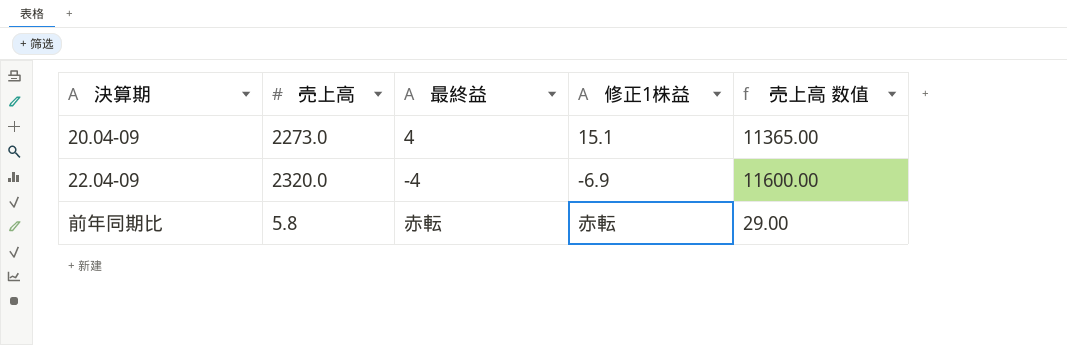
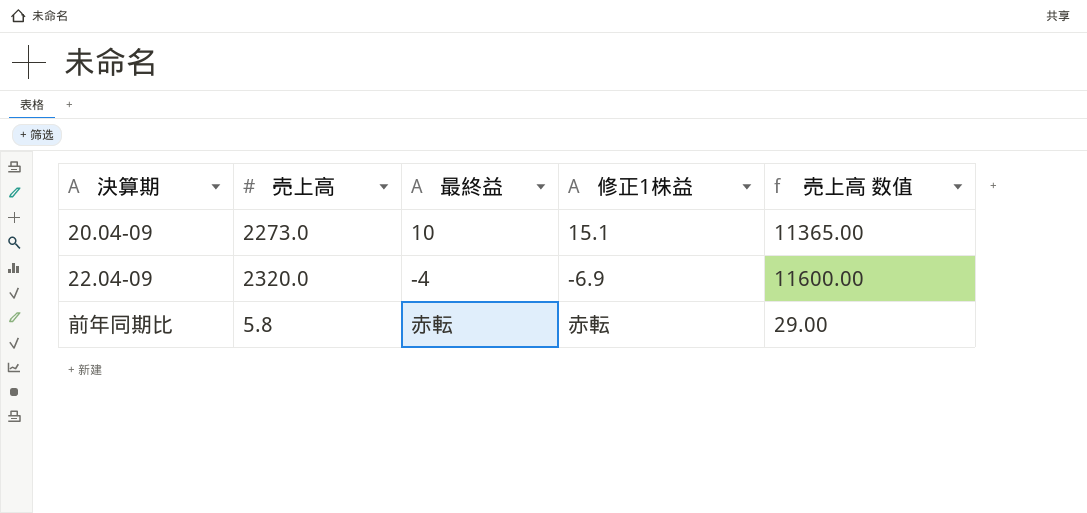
20.04-09 | 最終益: 4 -> 10

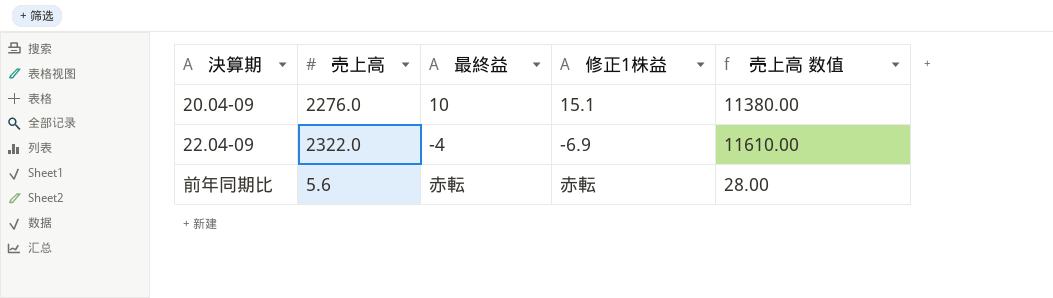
20.04-09 | 売上高: 2273.0 -> 2276.0
20.04-09 | 売上高 数值: 11365.00 -> 11380.00
22.04-09 | 売上高: 2320.0 -> 2322.0
22.04-09 | 売上高 数值: 11600.00 -> 11610.00
前年同期比 | 売上高: 5.8 -> 5.6
前年同期比 | 売上高 数值: 29.00 -> 28.00

